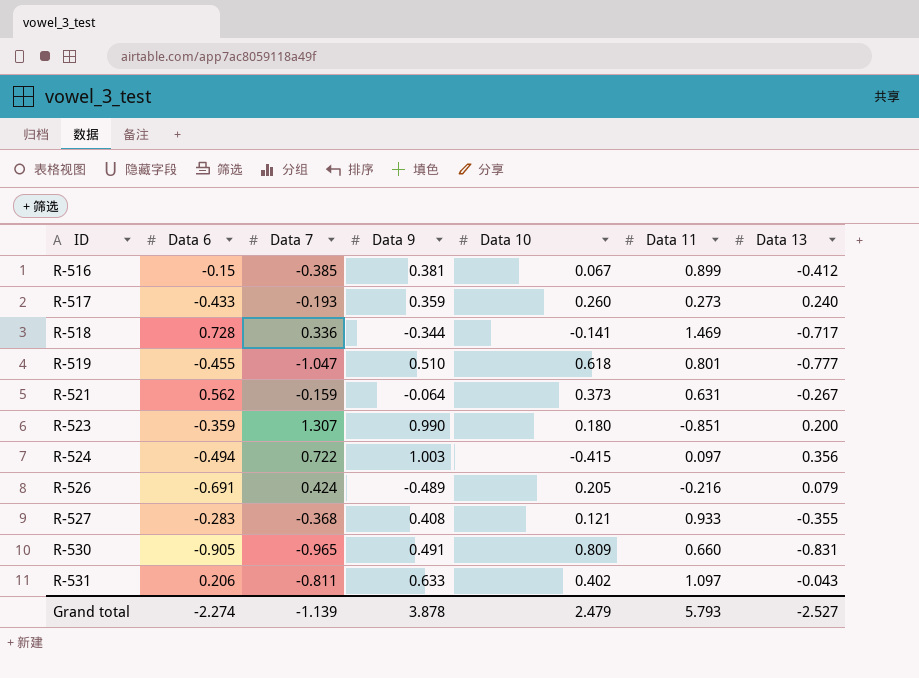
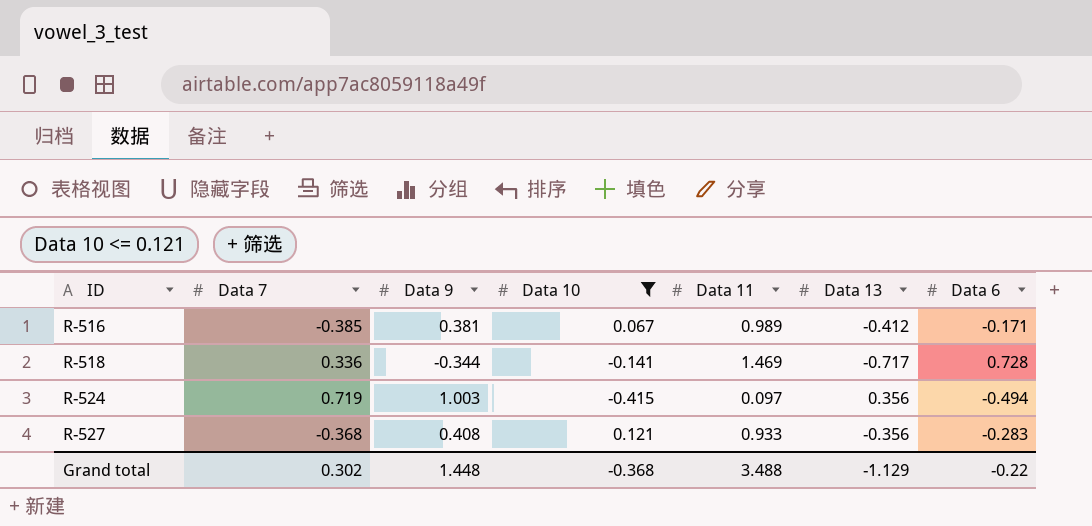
filter: none -> Data 10 <= 0.121
column Data 6 | position: 2 -> 7
R-516 | Data 11: 0.899 -> 0.989
R-516 | Data 6: -0.15 -> -0.171
R-524 | Data 7: 0.722 -> 0.719
R-527 | Data 13: -0.355 -> -0.356
Grand total | Data 7: -1.139 -> 0.302
Grand total | Data 9: 3.878 -> 1.448
Grand total | Data 10: 2.479 -> -0.368
Grand total | Data 11: 5.793 -> 3.488
Grand total | Data 13: -2.527 -> -1.129
Grand total | Data 6: -2.274 -> -0.22

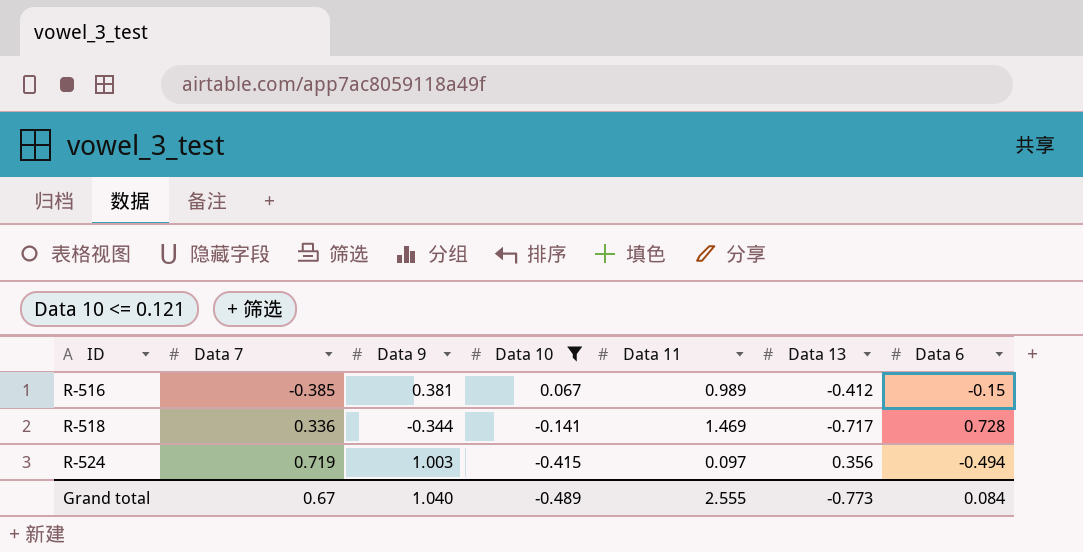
row R-527: -0.368 | 0.408 | 0.121 | 0.933 | -0.356 | -0.283 -> none
R-516 | Data 6: -0.171 -> -0.15
Grand total | Data 7: 0.302 -> 0.67
Grand total | Data 9: 1.448 -> 1.040
Grand total | Data 10: -0.368 -> -0.489
Grand total | Data 11: 3.488 -> 2.555
Grand total | Data 13: -1.129 -> -0.773
Grand total | Data 6: -0.22 -> 0.084

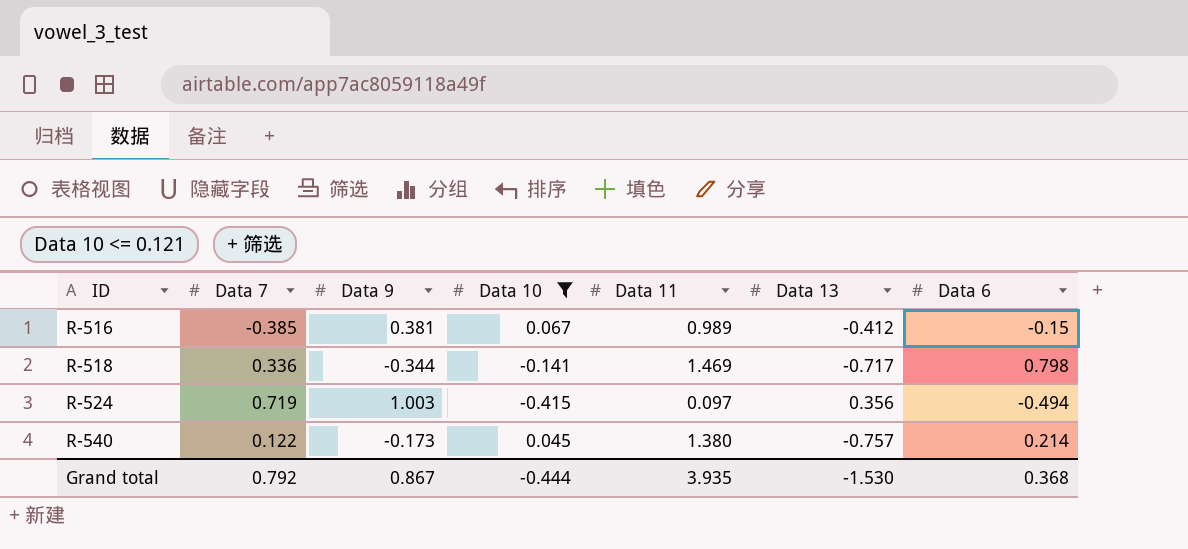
R-518 | Data 6: 0.728 -> 0.798
row R-540: none -> 0.122 | -0.173 | 0.045 | 1.380 | -0.757 | 0.214
Grand total | Data 7: 0.67 -> 0.792
Grand total | Data 9: 1.040 -> 0.867
Grand total | Data 10: -0.489 -> -0.444
Grand total | Data 11: 2.555 -> 3.935
Grand total | Data 13: -0.773 -> -1.530
Grand total | Data 6: 0.084 -> 0.368

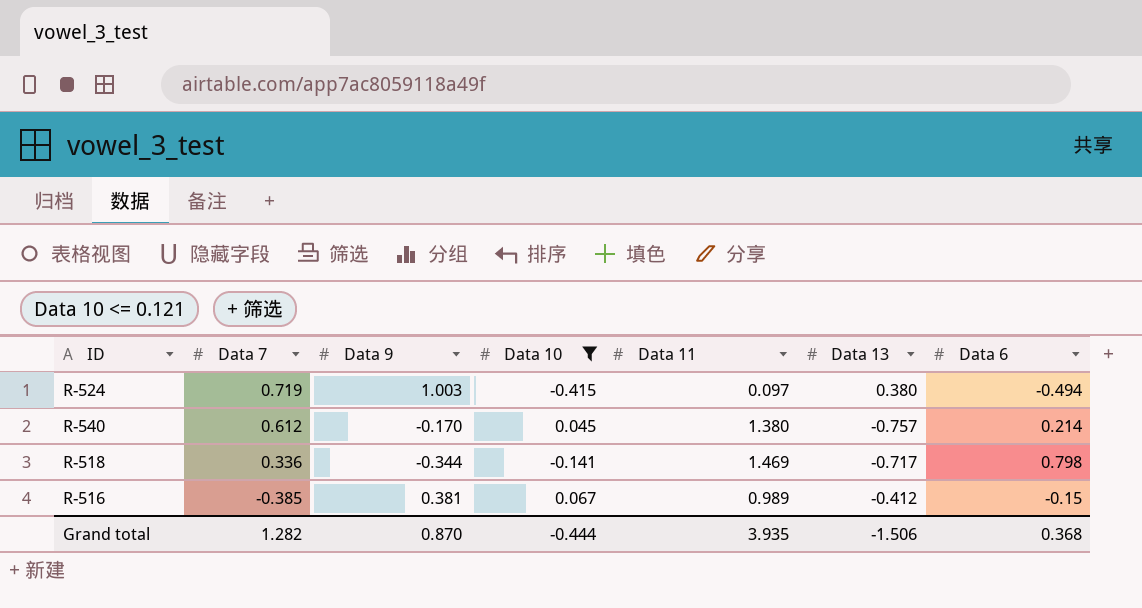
row order: ID ascending -> Data 7 descending
R-524 | Data 13: 0.356 -> 0.380
R-540 | Data 7: 0.122 -> 0.612
R-540 | Data 9: -0.173 -> -0.170
Grand total | Data 7: 0.792 -> 1.282
Grand total | Data 9: 0.867 -> 0.870
Grand total | Data 13: -1.530 -> -1.506

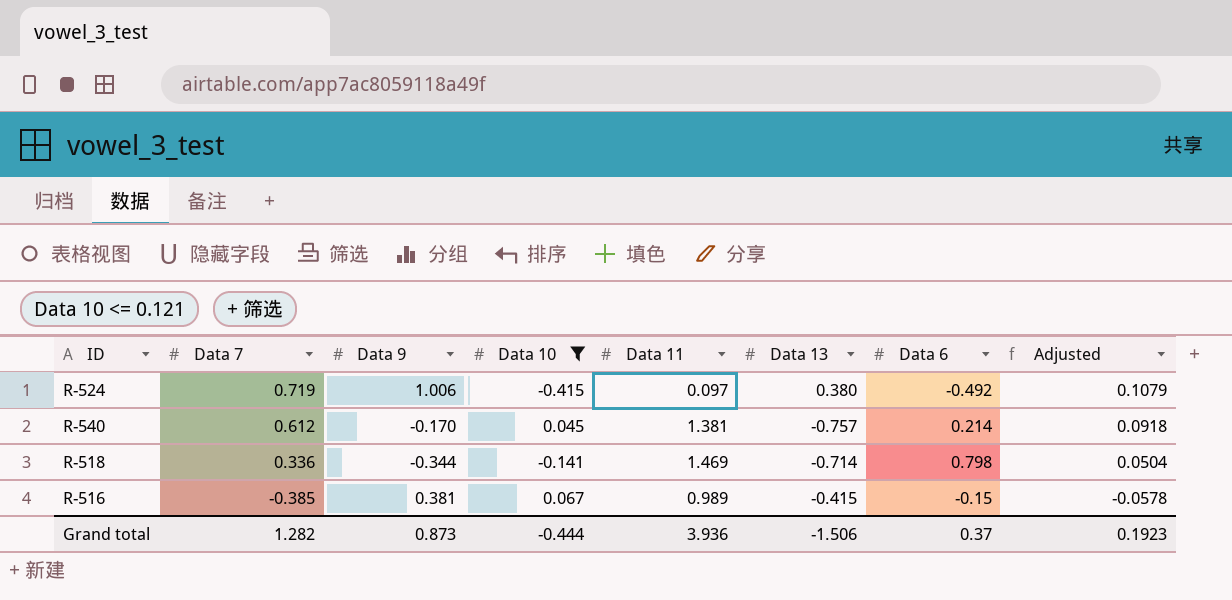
column Adjusted | formula: none -> [Data 7] * 0.15
R-524 | Data 9: 1.003 -> 1.006
R-524 | Data 6: -0.494 -> -0.492
R-540 | Data 11: 1.380 -> 1.381
R-518 | Data 13: -0.717 -> -0.714
R-516 | Data 13: -0.412 -> -0.415
Grand total | Data 9: 0.870 -> 0.873
Grand total | Data 11: 3.935 -> 3.936
Grand total | Data 6: 0.368 -> 0.37

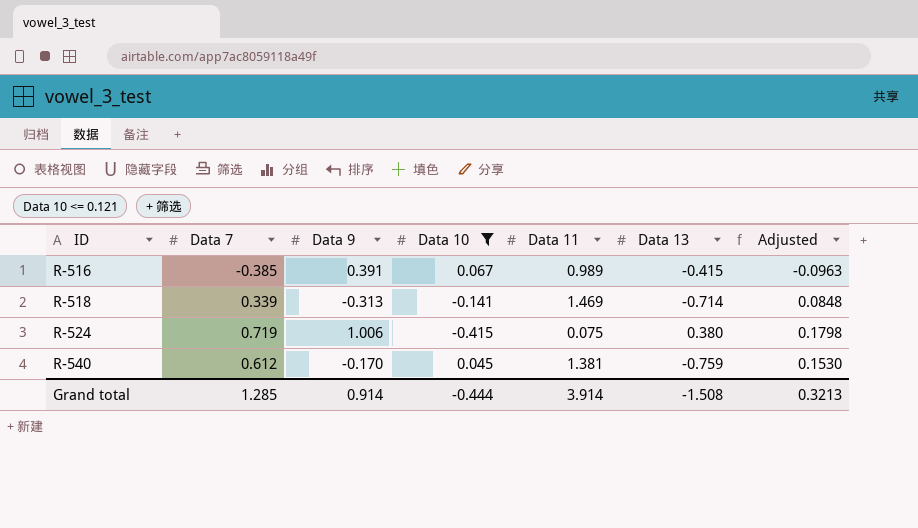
row order: Data 7 descending -> ID ascending
column Data 6 | position: 7 -> none
column Adjusted | formula: [Data 7] * 0.15 -> [Data 7] * 0.25
R-516 | Data 9: 0.381 -> 0.391
R-518 | Data 7: 0.336 -> 0.339
R-518 | Data 9: -0.344 -> -0.313
R-524 | Data 11: 0.097 -> 0.075
R-540 | Data 13: -0.757 -> -0.759
Grand total | Data 7: 1.282 -> 1.285
Grand total | Data 9: 0.873 -> 0.914
Grand total | Data 11: 3.936 -> 3.914
Grand total | Data 13: -1.506 -> -1.508
Grand total | Adjusted: 0.1923 -> 0.3213

